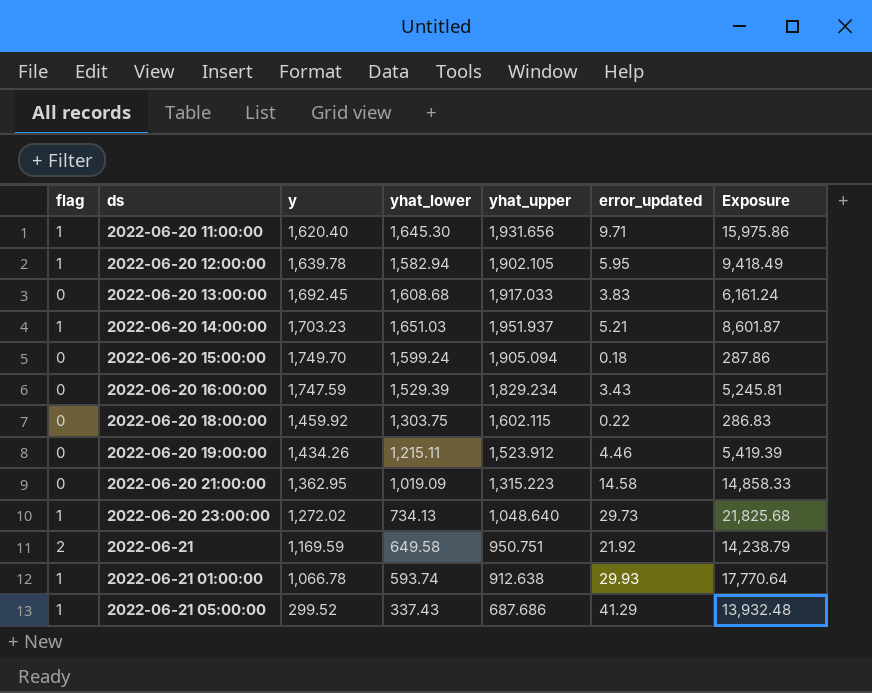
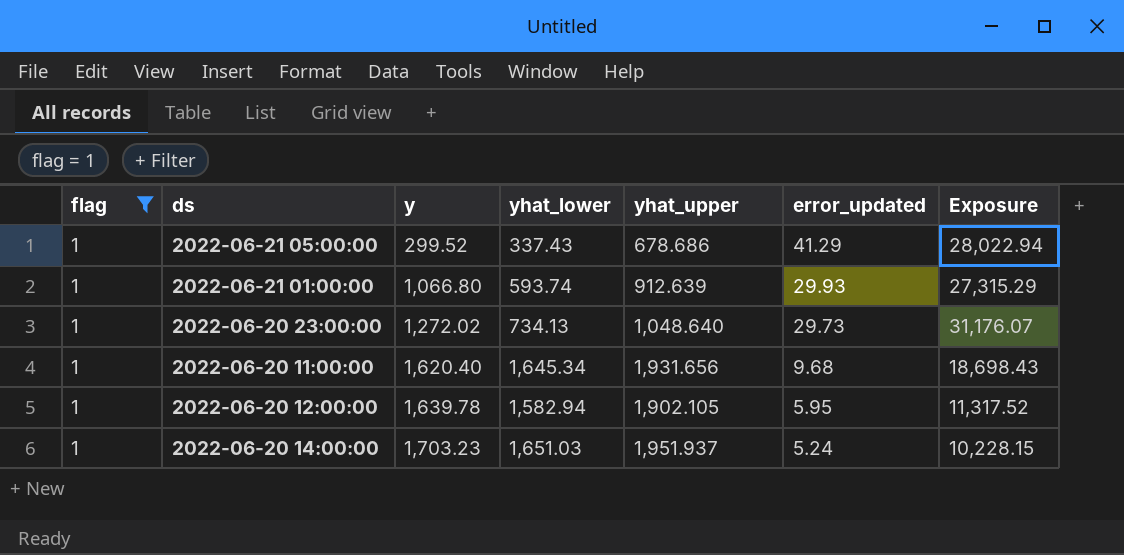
filter: none -> flag = 1
row order: ds ascending -> y ascending
column Exposure | formula: [yhat_lower] * [error_updated] -> [yhat_upper] * [error_updated]
2022-06-21 05:00:00 | yhat_upper: 687.686 -> 678.686
2022-06-21 01:00:00 | y: 1,066.78 -> 1,066.80
2022-06-21 01:00:00 | yhat_upper: 912.638 -> 912.639
2022-06-20 11:00:00 | yhat_lower: 1,645.30 -> 1,645.34
2022-06-20 11:00:00 | error_updated: 9.71 -> 9.68
2022-06-20 14:00:00 | error_updated: 5.21 -> 5.24

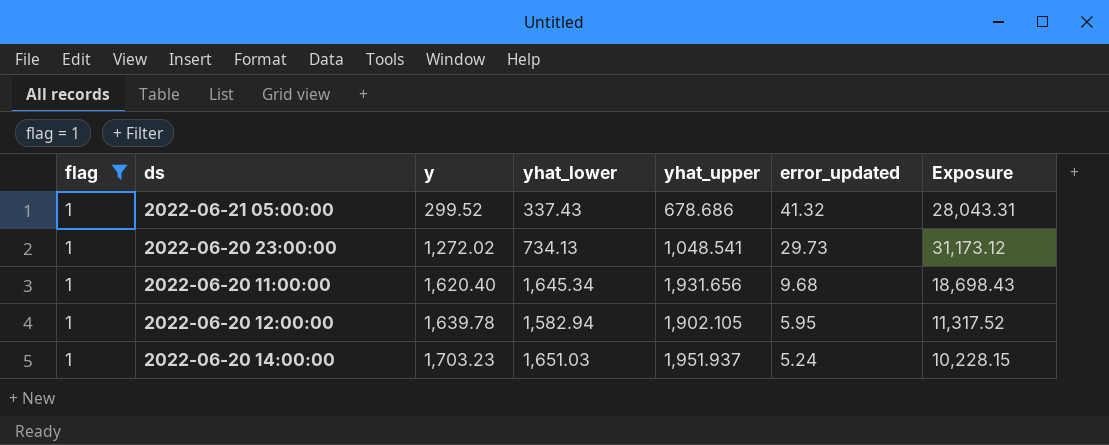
row 2022-06-21 01:00:00: 1 | 1,066.80 | 593.74 | 912.639 | 29.93 | 27,315.29 -> none
2022-06-21 05:00:00 | error_updated: 41.29 -> 41.32
2022-06-21 05:00:00 | Exposure: 28,022.94 -> 28,043.31
2022-06-20 23:00:00 | yhat_upper: 1,048.640 -> 1,048.541
2022-06-20 23:00:00 | Exposure: 31,176.07 -> 31,173.12

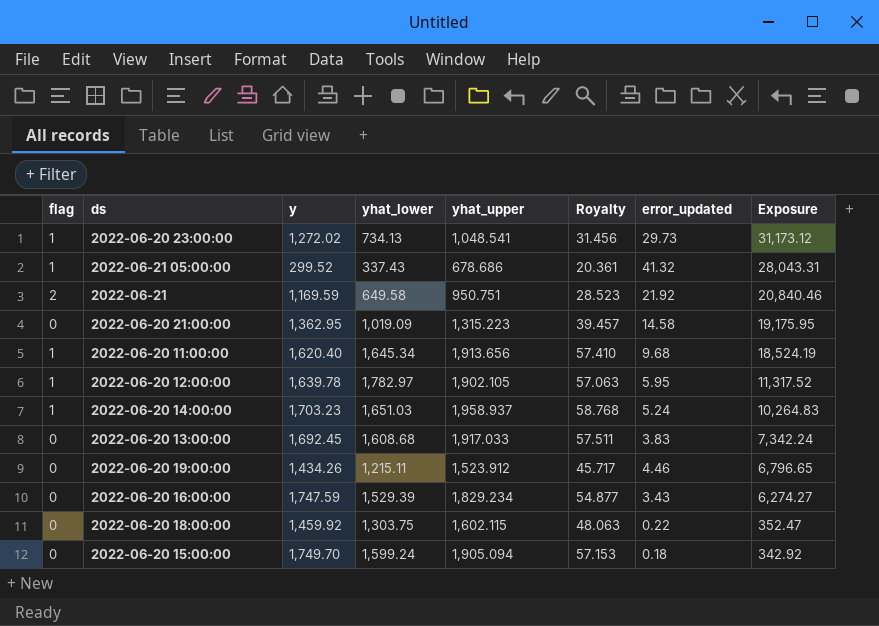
filter: flag = 1 -> none
row order: y ascending -> Exposure descending
column Royalty | formula: none -> [yhat_upper] * 0.03
2022-06-20 11:00:00 | yhat_upper: 1,931.656 -> 1,913.656
2022-06-20 11:00:00 | Exposure: 18,698.43 -> 18,524.19
2022-06-20 12:00:00 | yhat_lower: 1,582.94 -> 1,782.97
2022-06-20 14:00:00 | yhat_upper: 1,951.937 -> 1,958.937
2022-06-20 14:00:00 | Exposure: 10,228.15 -> 10,264.83

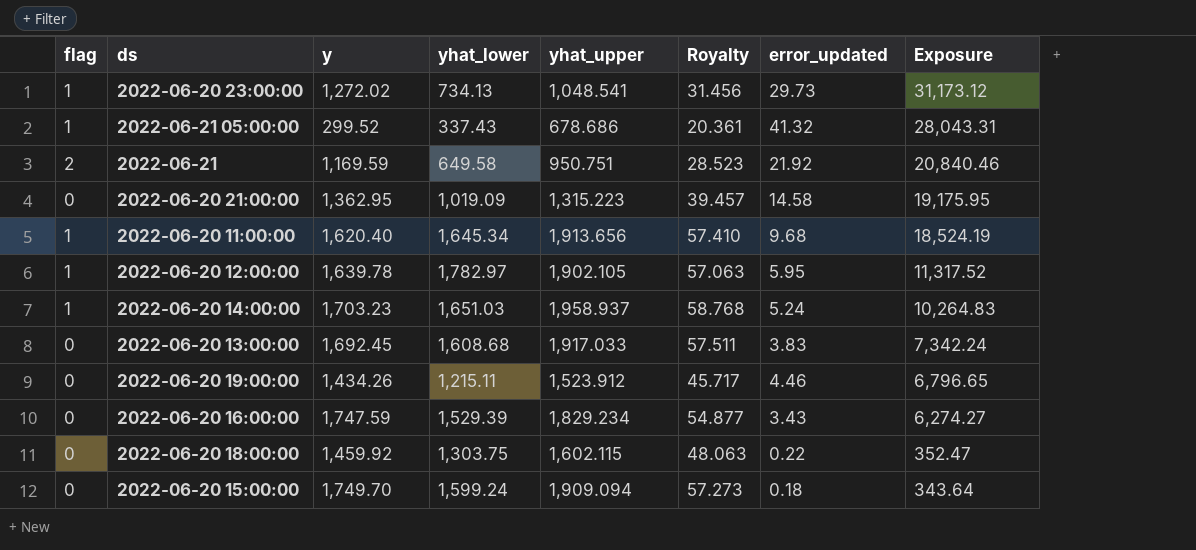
2022-06-20 15:00:00 | yhat_upper: 1,905.094 -> 1,909.094
2022-06-20 15:00:00 | Royalty: 57.153 -> 57.273
2022-06-20 15:00:00 | Exposure: 342.92 -> 343.64

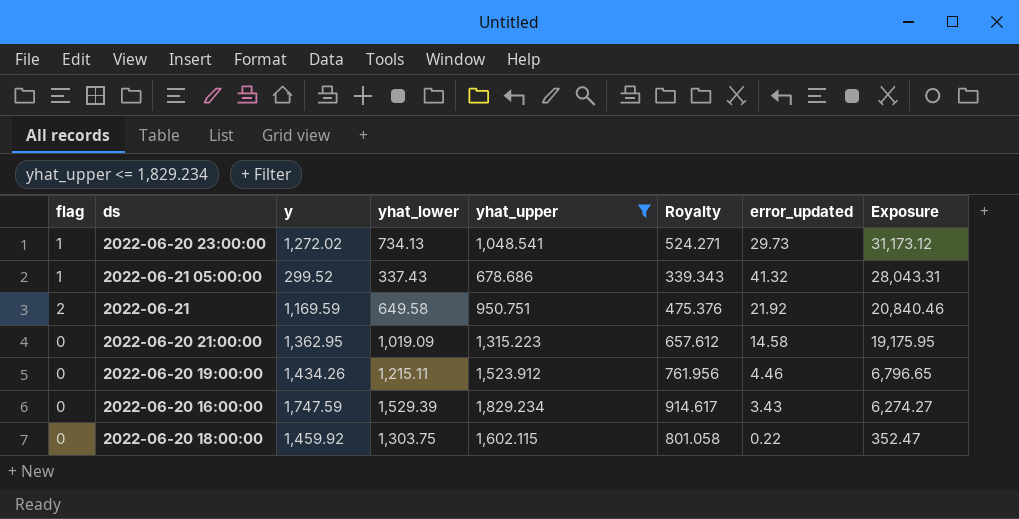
filter: none -> yhat_upper <= 1,829.234
column Royalty | formula: [yhat_upper] * 0.03 -> [yhat_upper] * 0.5

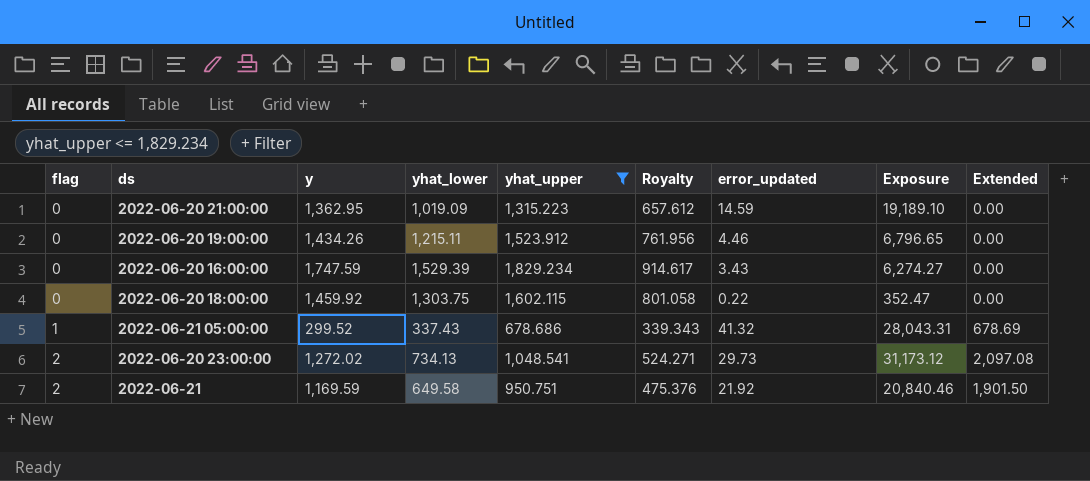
row order: Exposure descending -> flag ascending
column Extended | formula: none -> [flag] * [yhat_upper]
2022-06-20 21:00:00 | error_updated: 14.58 -> 14.59
2022-06-20 21:00:00 | Exposure: 19,175.95 -> 19,189.10
2022-06-20 23:00:00 | flag: 1 -> 2

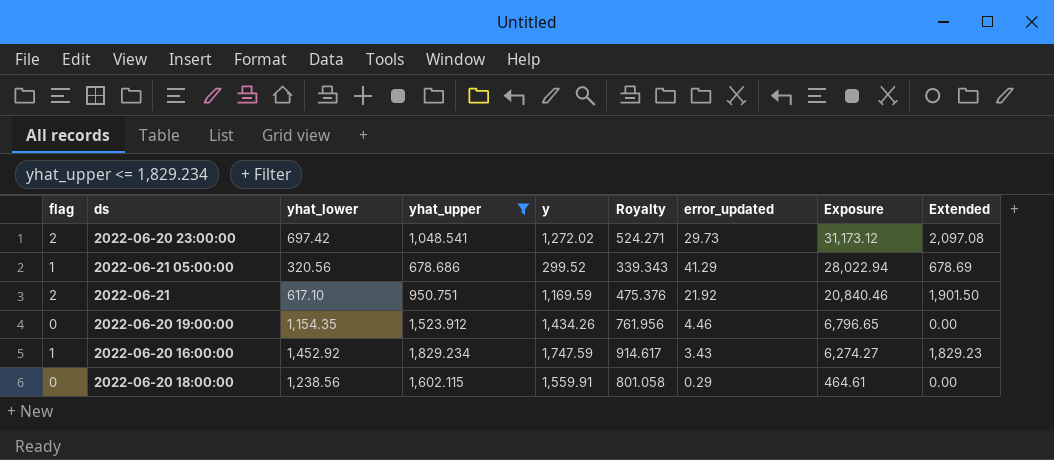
row order: flag ascending -> Exposure descending
column y | position: 3 -> 5
row 2022-06-20 21:00:00: 0 | 1,362.95 | 1,019.09 | 1,315.223 | 657.612 | 14.59 | 19,189.10 | 0.00 -> none
2022-06-20 23:00:00 | yhat_lower: 734.13 -> 697.42
2022-06-21 05:00:00 | yhat_lower: 337.43 -> 320.56
2022-06-21 05:00:00 | error_updated: 41.32 -> 41.29
2022-06-21 05:00:00 | Exposure: 28,043.31 -> 28,022.94
2022-06-21 | yhat_lower: 649.58 -> 617.10
2022-06-20 19:00:00 | yhat_lower: 1,215.11 -> 1,154.35
2022-06-20 16:00:00 | flag: 0 -> 1
2022-06-20 16:00:00 | yhat_lower: 1,529.39 -> 1,452.92
2022-06-20 16:00:00 | Extended: 0.00 -> 1,829.23
2022-06-20 18:00:00 | yhat_lower: 1,303.75 -> 1,238.56
2022-06-20 18:00:00 | y: 1,459.92 -> 1,559.91
2022-06-20 18:00:00 | error_updated: 0.22 -> 0.29
2022-06-20 18:00:00 | Exposure: 352.47 -> 464.61

